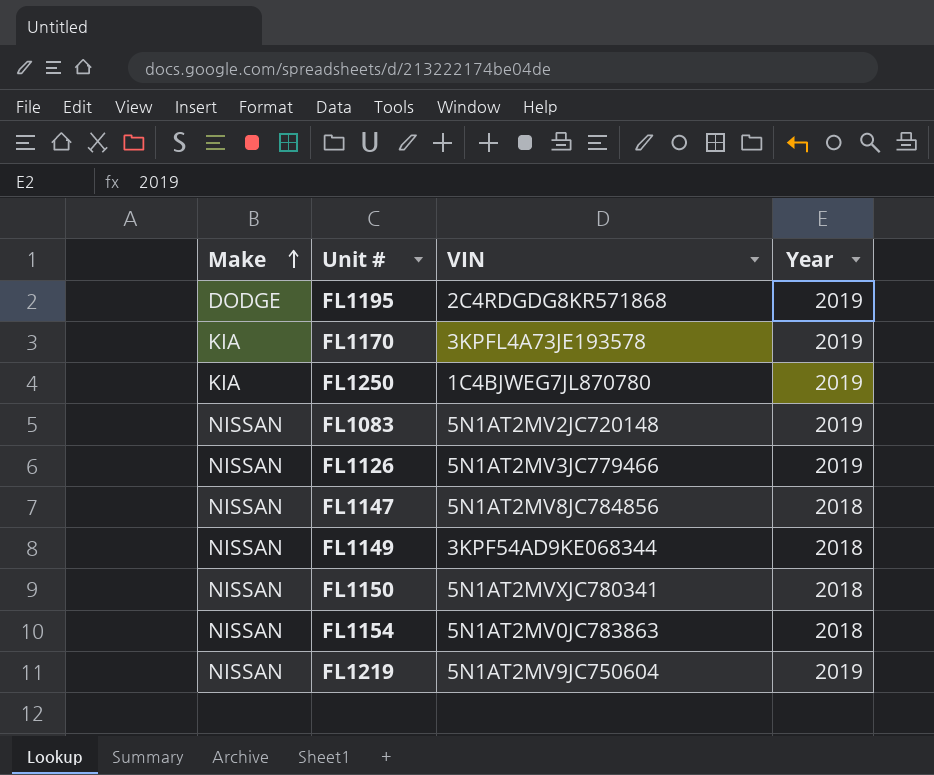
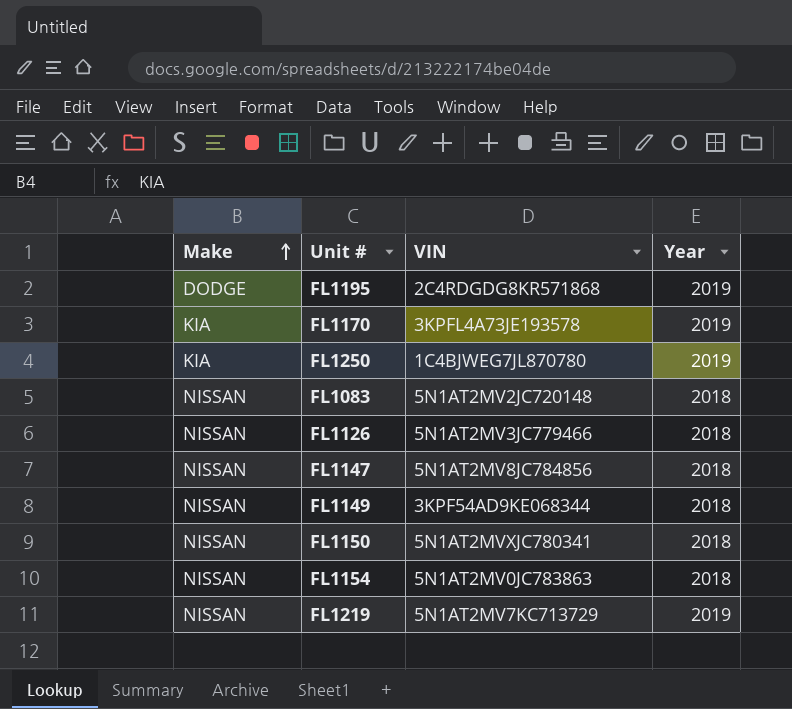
FL1083 | Year: 2019 -> 2018
FL1126 | Year: 2019 -> 2018
FL1219 | VIN: 5N1AT2MV9JC750604 -> 5N1AT2MV7KC713729

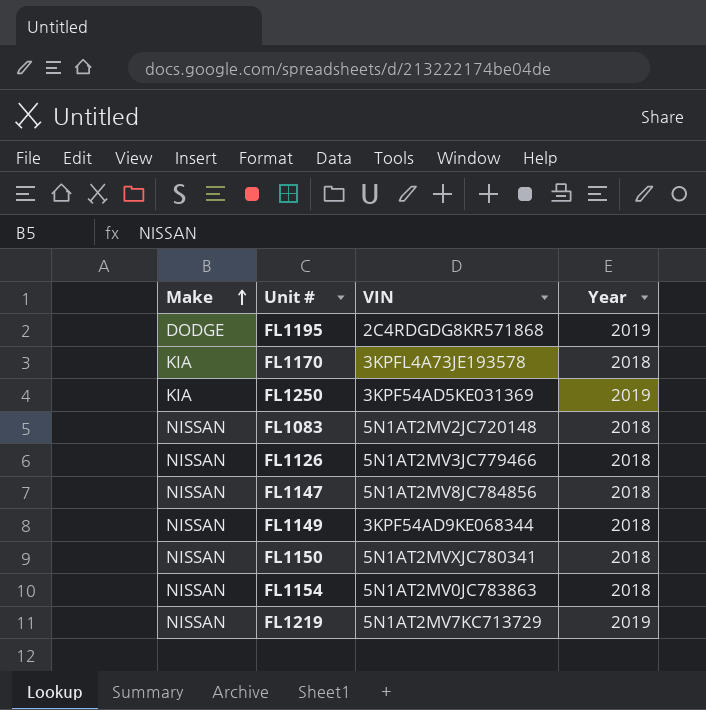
FL1170 | Year: 2019 -> 2018
FL1250 | VIN: 1C4BJWEG7JL870780 -> 3KPF54AD5KE031369

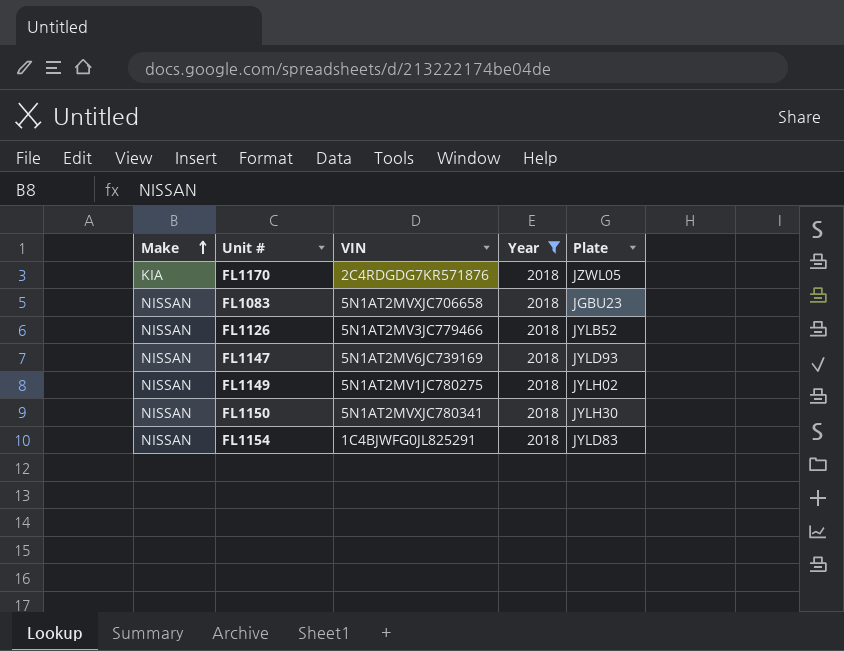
filter: none -> Year = 2018
column Plate | position: none -> 5
FL1170 | VIN: 3KPFL4A73JE193578 -> 2C4RDGDG7KR571876
FL1083 | VIN: 5N1AT2MV2JC720148 -> 5N1AT2MVXJC706658
FL1147 | VIN: 5N1AT2MV8JC784856 -> 5N1AT2MV6JC739169
FL1149 | VIN: 3KPF54AD9KE068344 -> 5N1AT2MV1JC780275
FL1154 | VIN: 5N1AT2MV0JC783863 -> 1C4BJWFG0JL825291

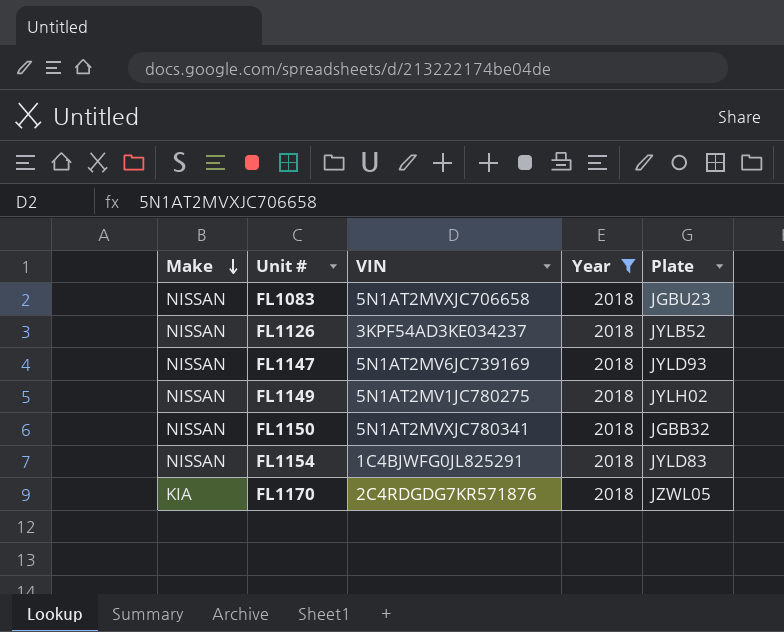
row order: Make ascending -> Make descending
FL1126 | VIN: 5N1AT2MV3JC779466 -> 3KPF54AD3KE034237
FL1150 | Plate: JYLH30 -> JGBB32

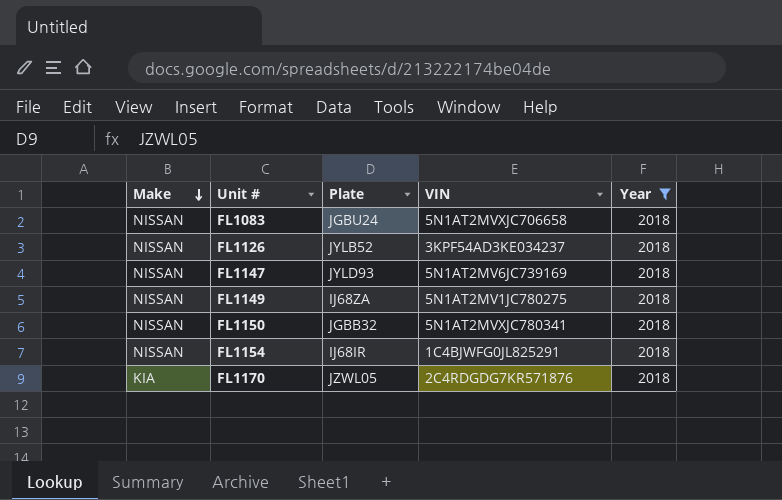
column Plate | position: 5 -> 3
FL1083 | Plate: JGBU23 -> JGBU24
FL1149 | Plate: JYLH02 -> IJ68ZA
FL1154 | Plate: JYLD83 -> IJ68IR

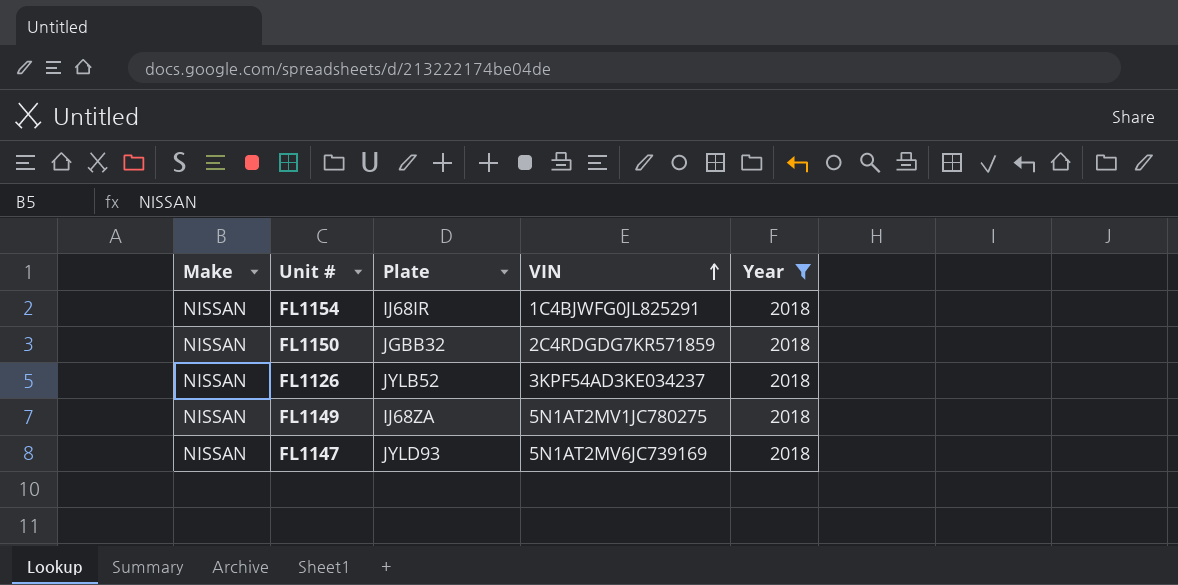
row order: Make descending -> VIN ascending
row FL1083: NISSAN | JGBU24 | 5N1AT2MVXJC706658 | 2018 -> none
row FL1170: KIA | JZWL05 | 2C4RDGDG7KR571876 | 2018 -> none
FL1150 | VIN: 5N1AT2MVXJC780341 -> 2C4RDGDG7KR571859

